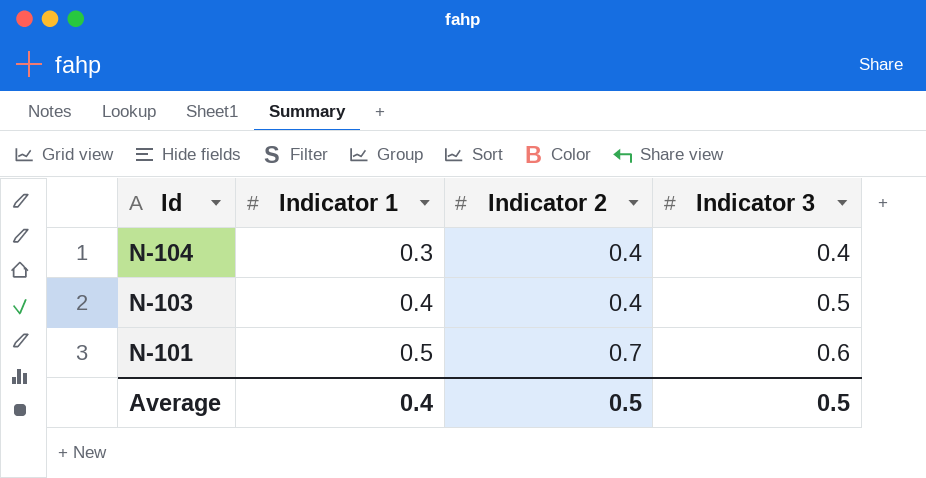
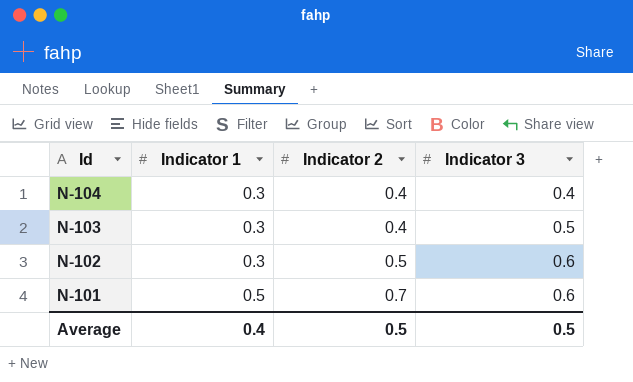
N-103 | Indicator 1: 0.4 -> 0.3
row N-102: none -> 0.3 | 0.5 | 0.6

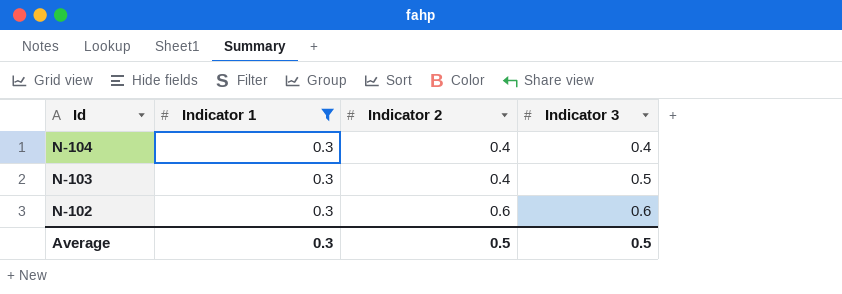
filter: none -> Indicator 1 = 0.3
N-102 | Indicator 2: 0.5 -> 0.6
Average | Indicator 1: 0.4 -> 0.3

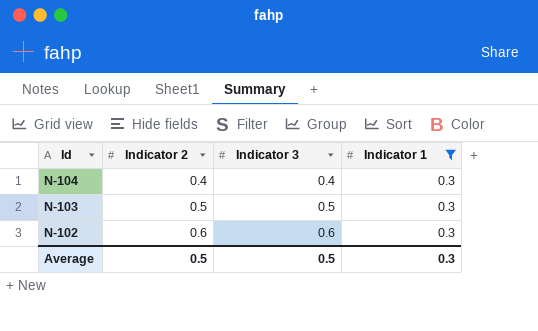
column Indicator 1 | position: 2 -> 4
N-103 | Indicator 2: 0.4 -> 0.5

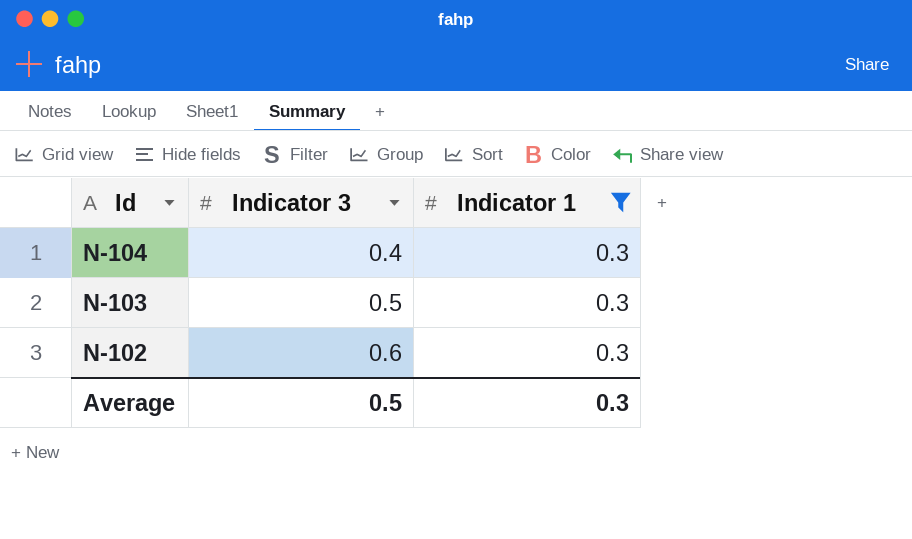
column Indicator 2 | position: 2 -> none

